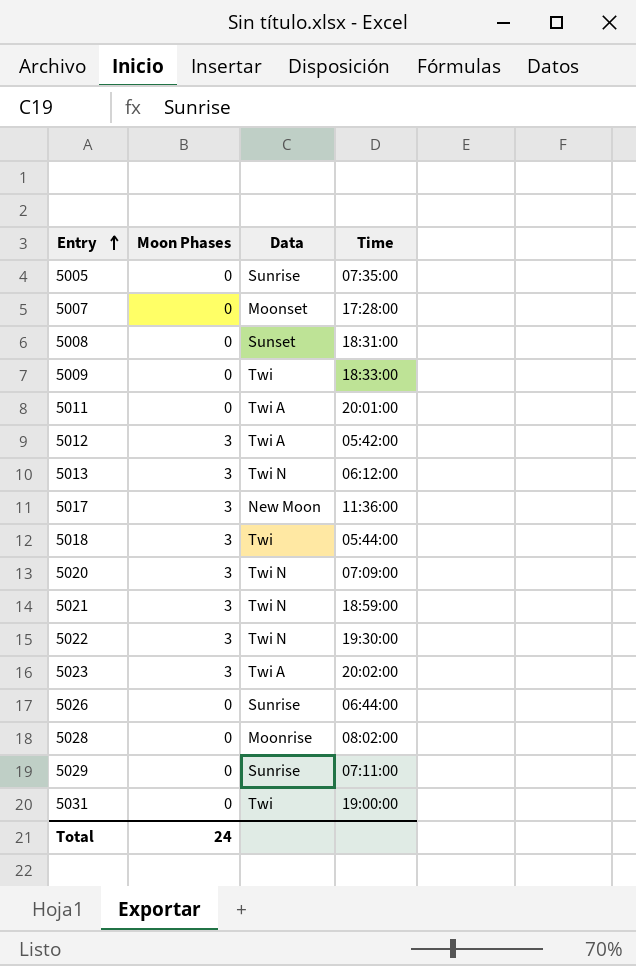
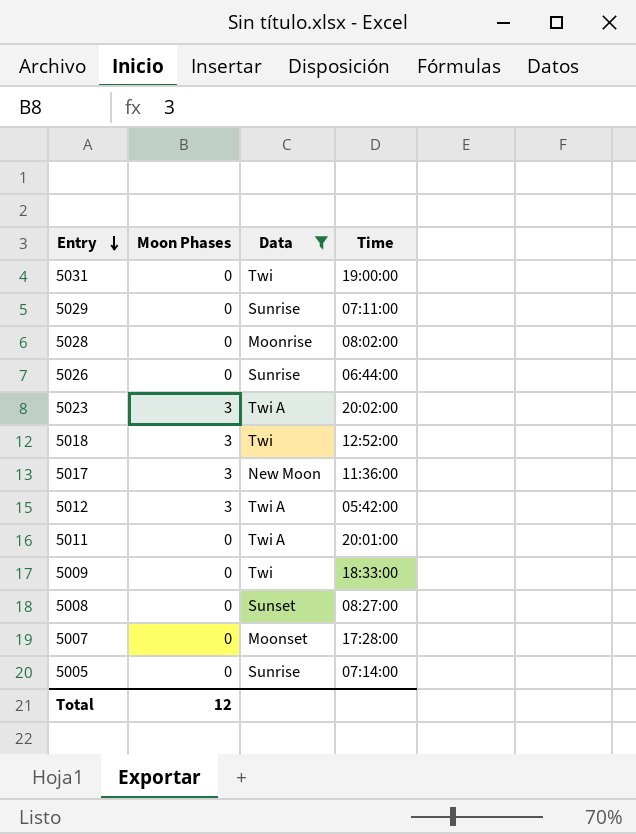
filter: none -> Data != Twi N
row order: Entry ascending -> Entry descending
5018 | Time: 05:44:00 -> 12:52:00
5008 | Time: 18:31:00 -> 08:27:00
5005 | Time: 07:35:00 -> 07:14:00
Total | Moon Phases: 24 -> 12

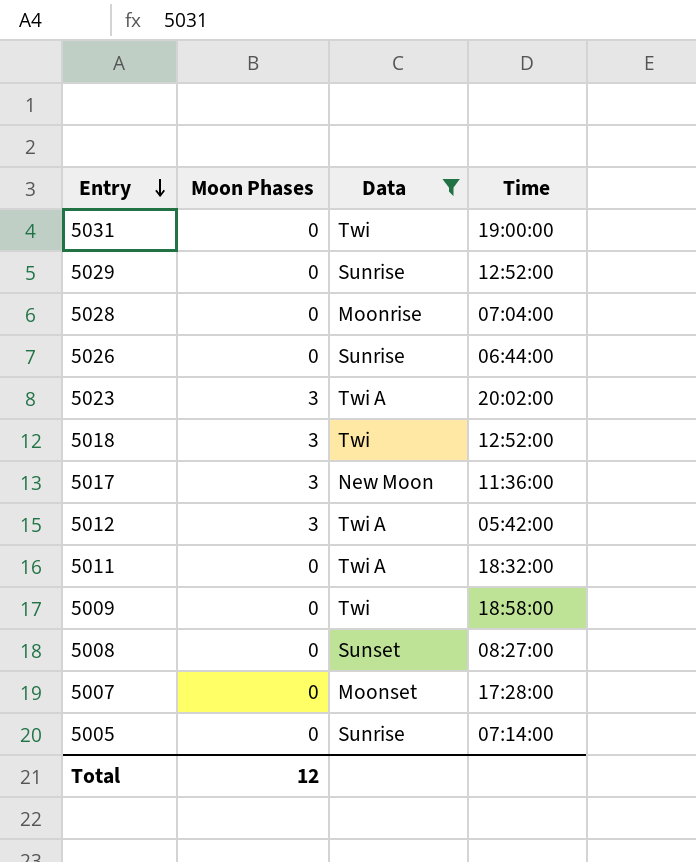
5029 | Time: 07:11:00 -> 12:52:00
5028 | Time: 08:02:00 -> 07:04:00
5011 | Time: 20:01:00 -> 18:32:00
5009 | Time: 18:33:00 -> 18:58:00

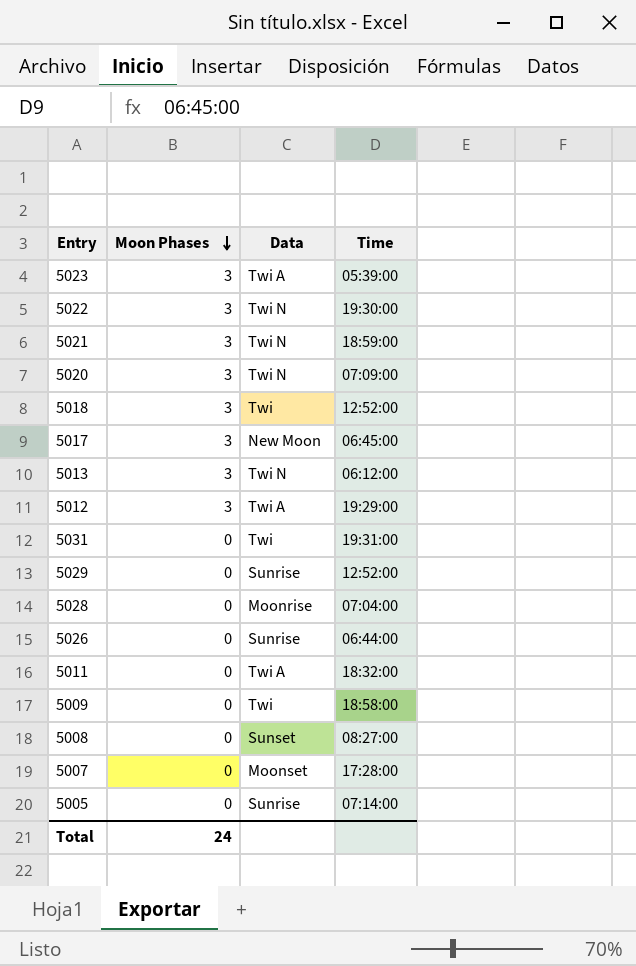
filter: Data != Twi N -> none
row order: Entry descending -> Moon Phases descending
5023 | Time: 20:02:00 -> 05:39:00
5017 | Time: 11:36:00 -> 06:45:00
5012 | Time: 05:42:00 -> 19:29:00
5031 | Time: 19:00:00 -> 19:31:00
Total | Moon Phases: 12 -> 24

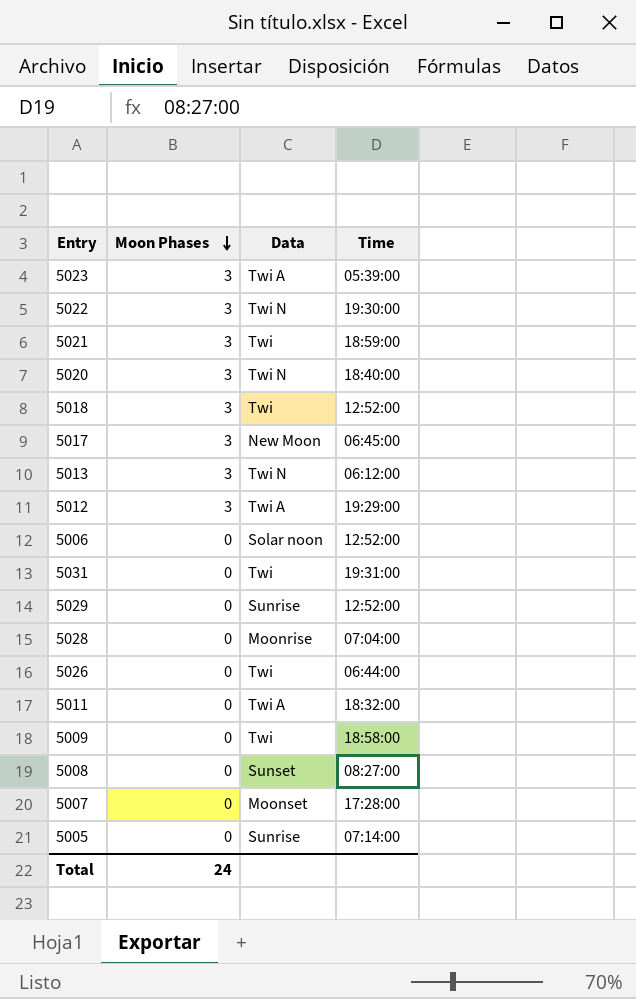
5021 | Data: Twi N -> Twi
5020 | Time: 07:09:00 -> 18:40:00
row 5006: none -> 0 | Solar noon | 12:52:00
5026 | Data: Sunrise -> Twi

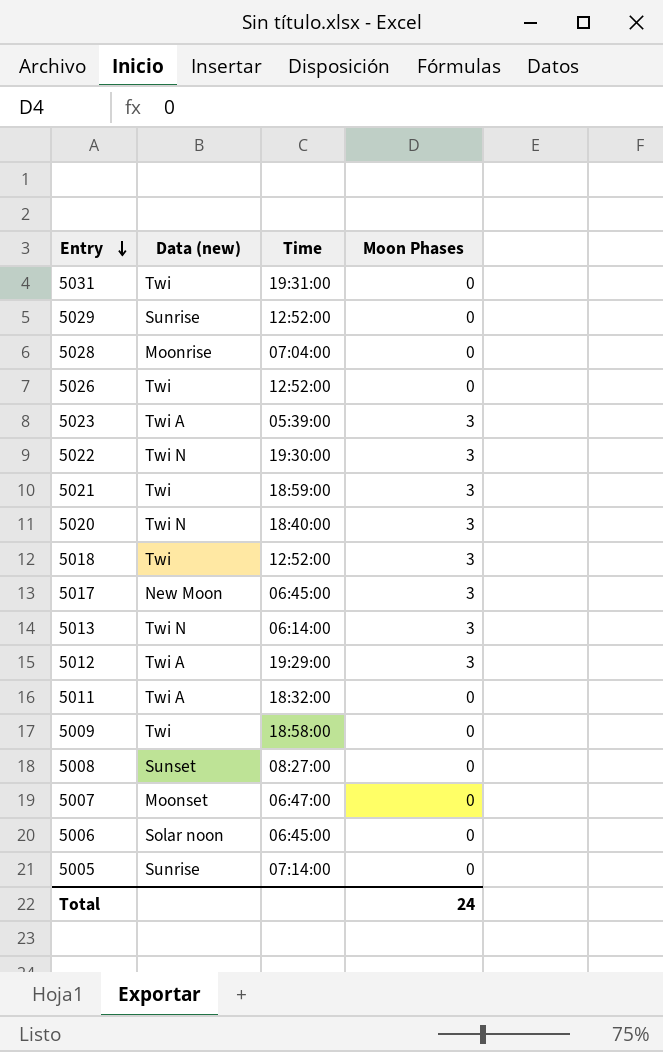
row order: Moon Phases descending -> Entry descending
column name: Data -> Data (new)
column Moon Phases | position: 2 -> 4
5026 | Time: 06:44:00 -> 12:52:00
5013 | Time: 06:12:00 -> 06:14:00
5007 | Time: 17:28:00 -> 06:47:00
5006 | Time: 12:52:00 -> 06:45:00

